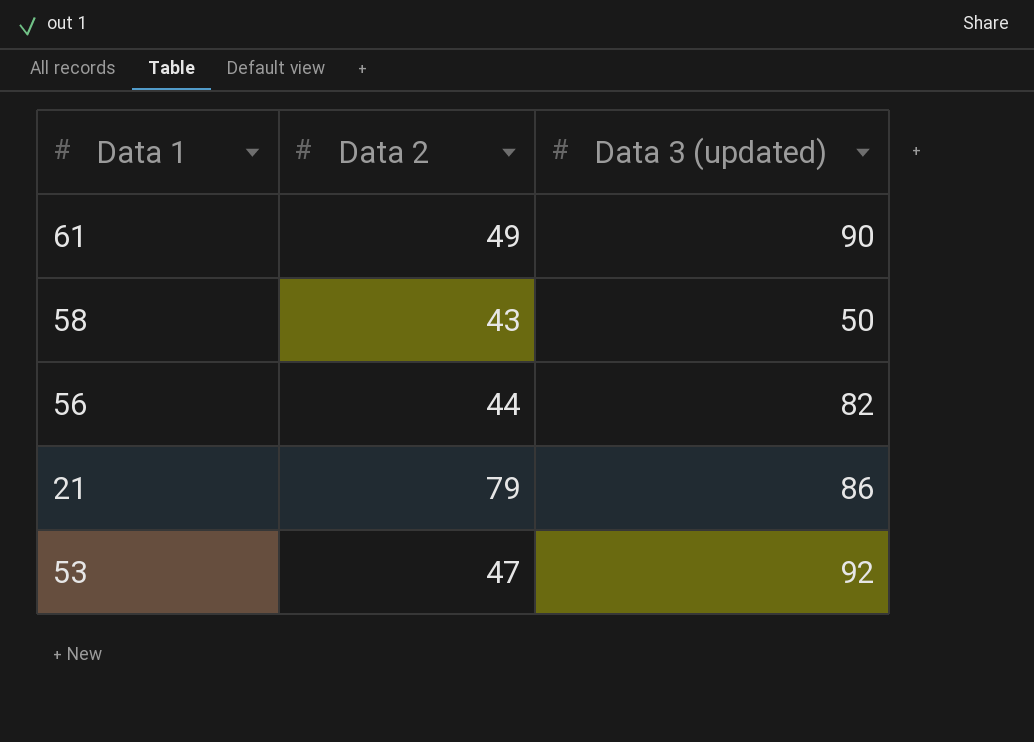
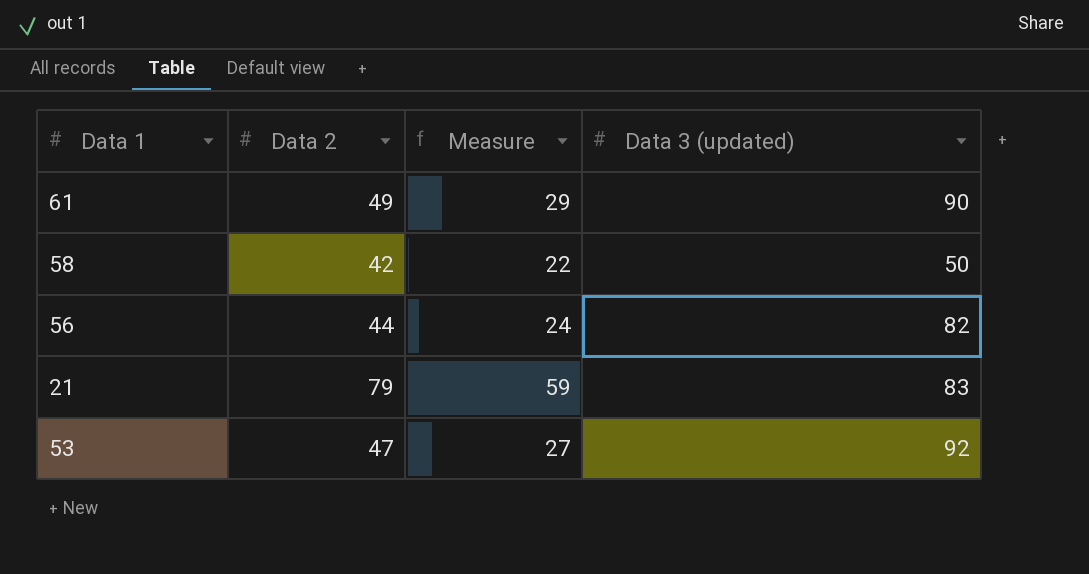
column Measure | formula: none -> [Data 2] - 20
58 | Data 2: 43 -> 42
21 | Data 3 (updated): 86 -> 83

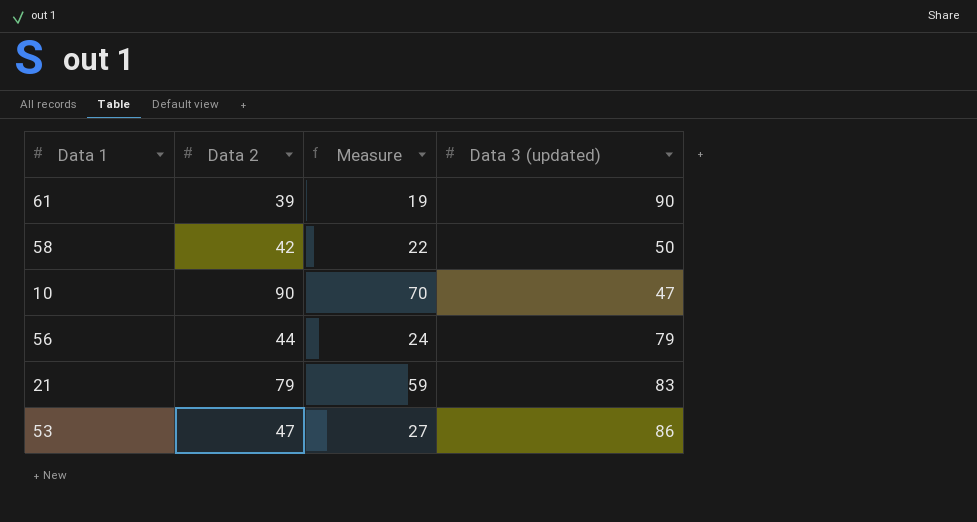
61 | Data 2: 49 -> 39
61 | Measure: 29 -> 19
row 10: none -> 90 | 70 | 47
56 | Data 3 (updated): 82 -> 79
53 | Data 3 (updated): 92 -> 86

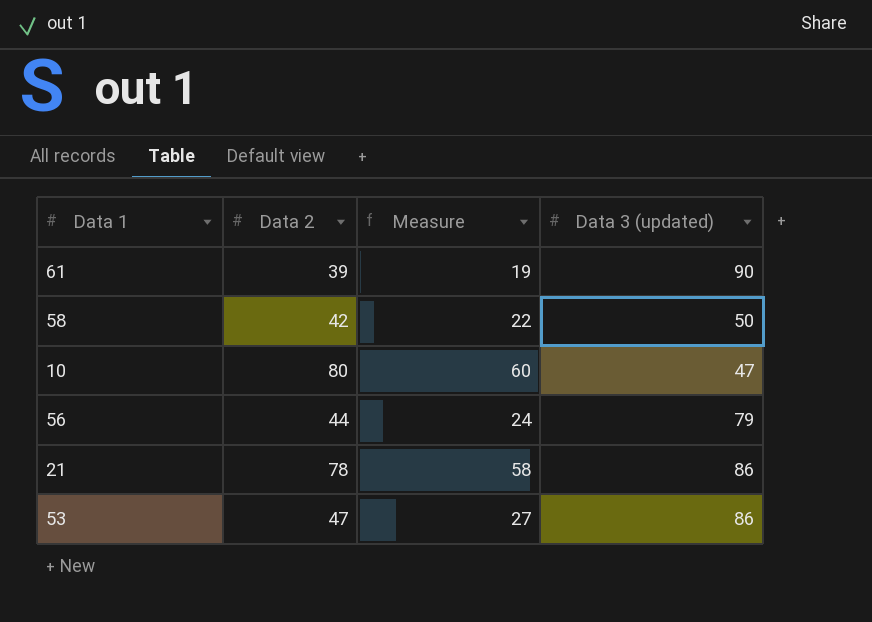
10 | Data 2: 90 -> 80
10 | Measure: 70 -> 60
21 | Data 2: 79 -> 78
21 | Measure: 59 -> 58
21 | Data 3 (updated): 83 -> 86

